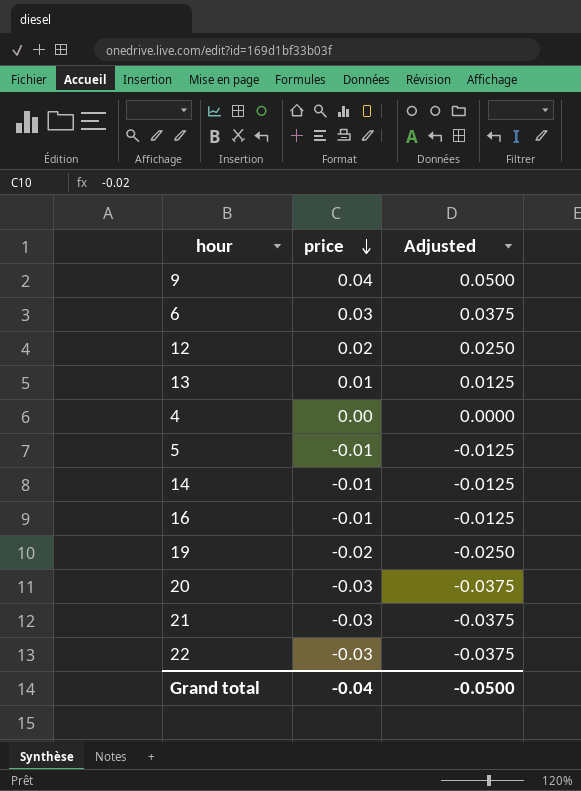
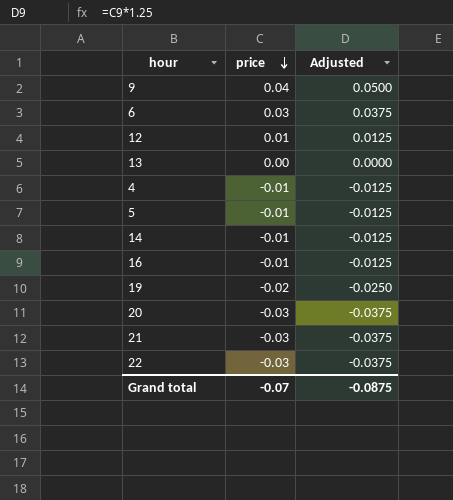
12 | price: 0.02 -> 0.01
12 | Adjusted: 0.0250 -> 0.0125
13 | price: 0.01 -> 0.00
13 | Adjusted: 0.0125 -> 0.0000
4 | price: 0.00 -> -0.01
4 | Adjusted: 0.0000 -> -0.0125
Grand total | price: -0.04 -> -0.07
Grand total | Adjusted: -0.0500 -> -0.0875

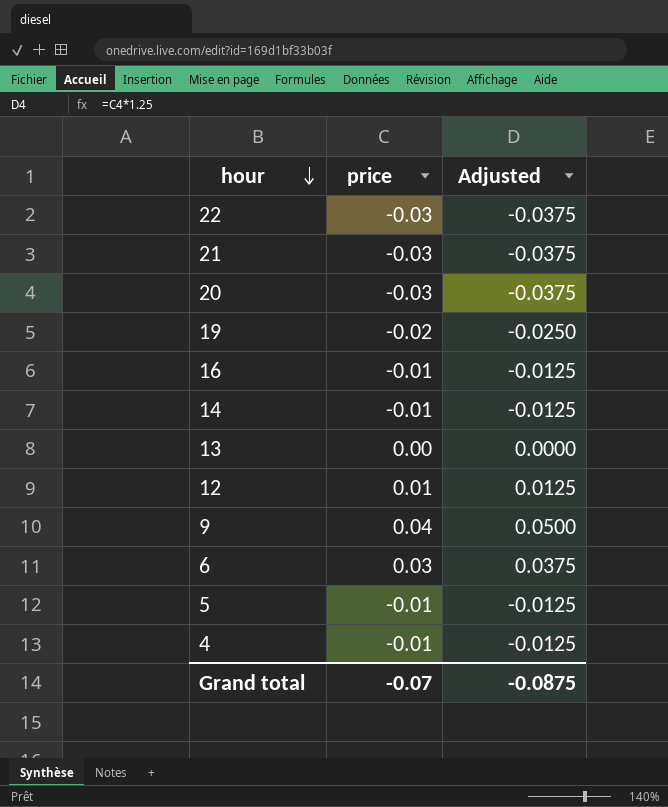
row order: price descending -> hour descending

